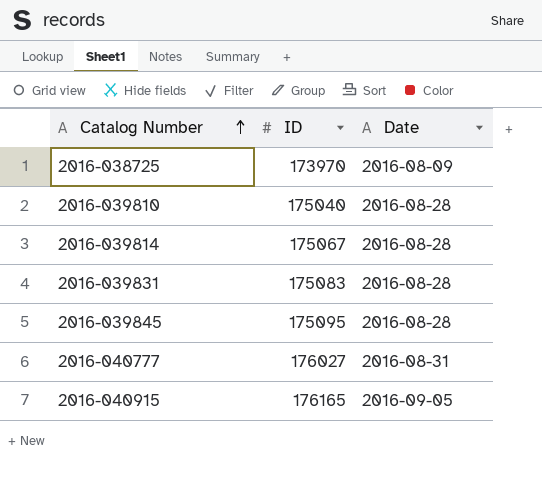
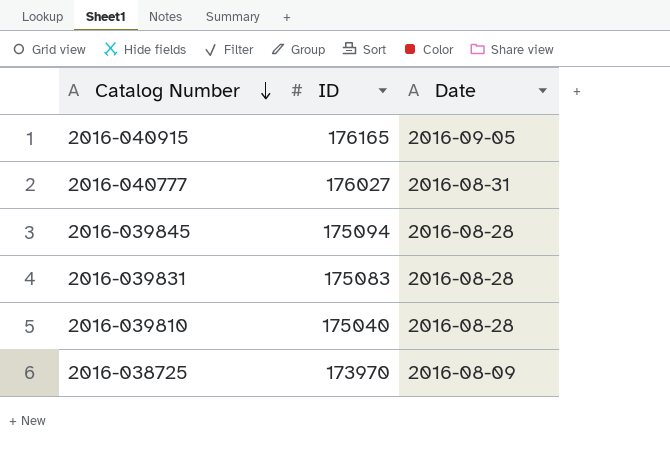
row order: Catalog Number ascending -> Catalog Number descending
row 2016-039814: 175067 | 2016-08-28 -> none
2016-039845 | ID: 175095 -> 175094

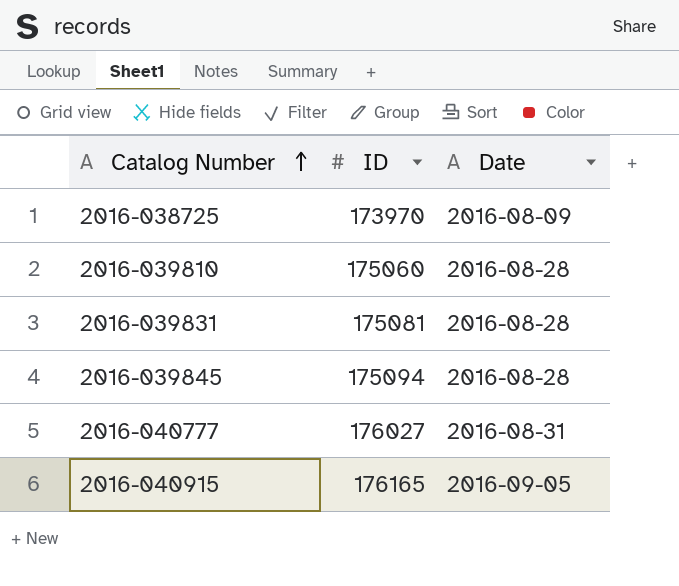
row order: Catalog Number descending -> Catalog Number ascending
2016-039810 | ID: 175040 -> 175060
2016-039831 | ID: 175083 -> 175081

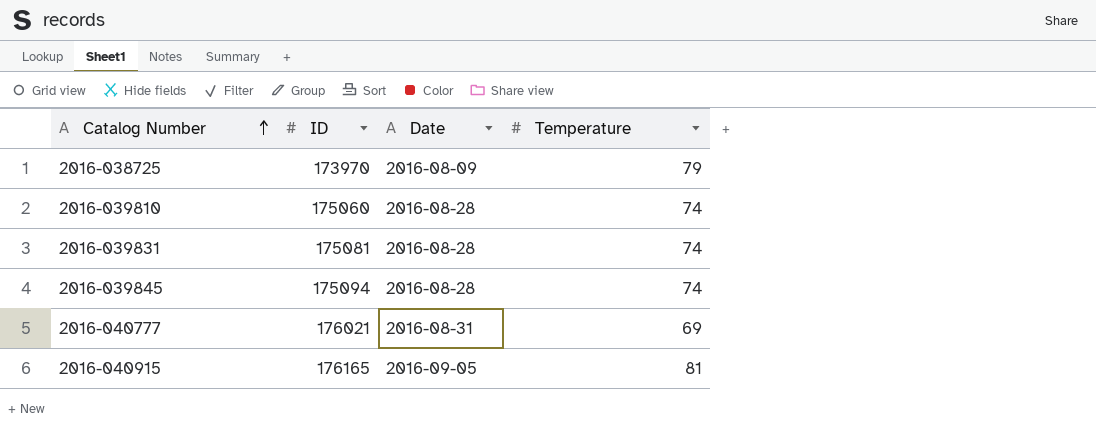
column Temperature | position: none -> 4
2016-040777 | ID: 176027 -> 176021

